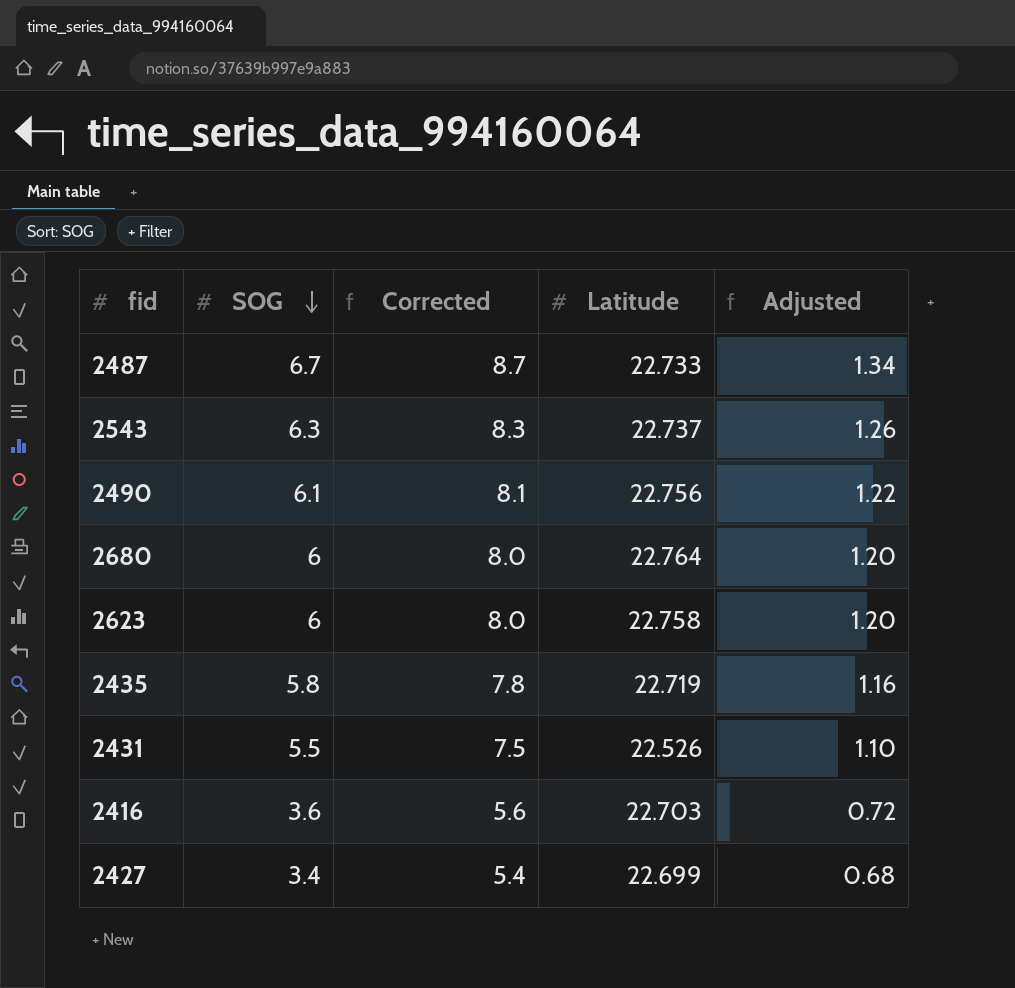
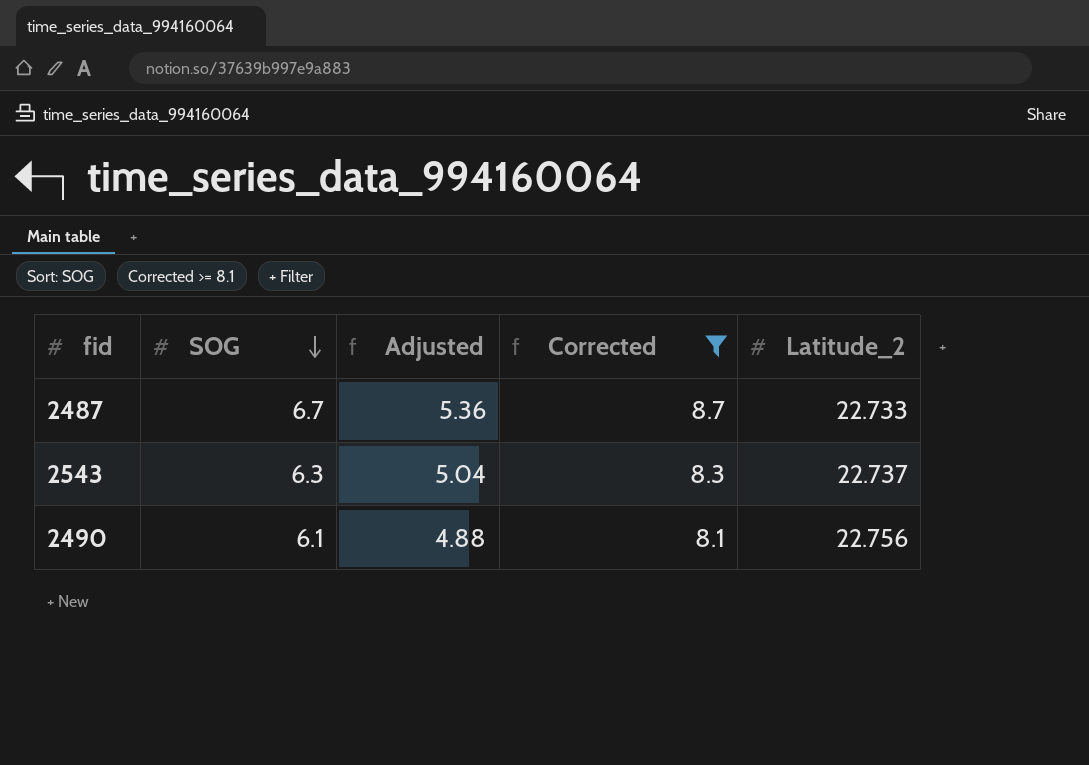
filter: none -> Corrected >= 8.1
column Adjusted | formula: [SOG] * 0.2 -> [SOG] * 0.8
column Adjusted | position: 5 -> 3
column name: Latitude -> Latitude_2

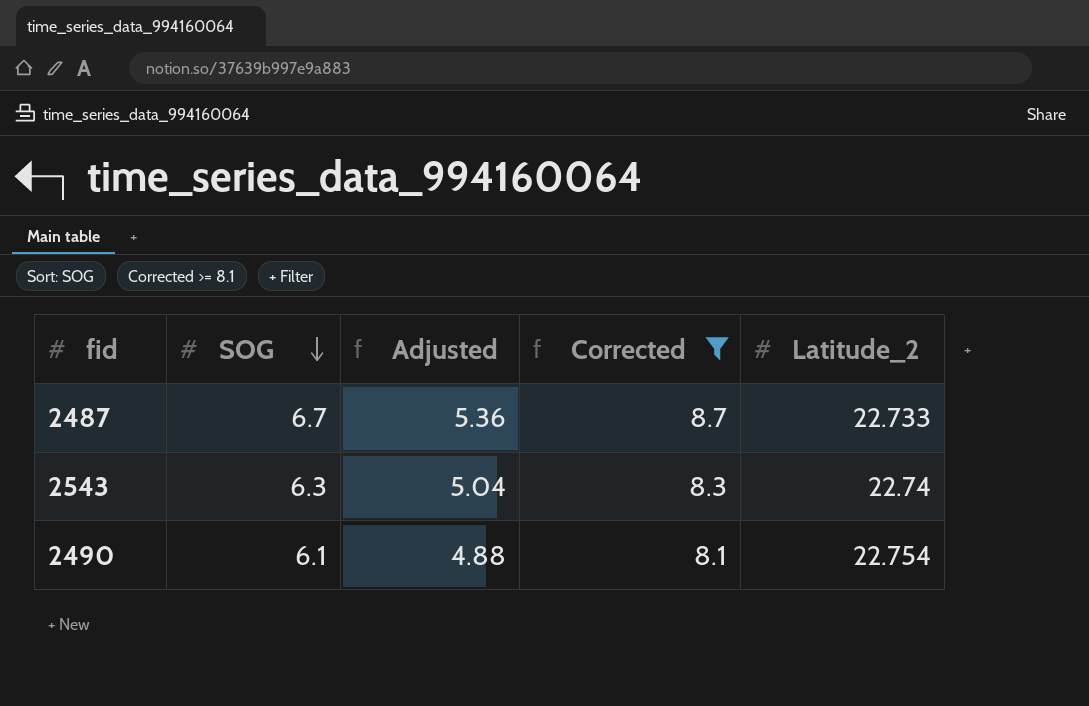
2543 | Latitude_2: 22.737 -> 22.74
2490 | Latitude_2: 22.756 -> 22.754

